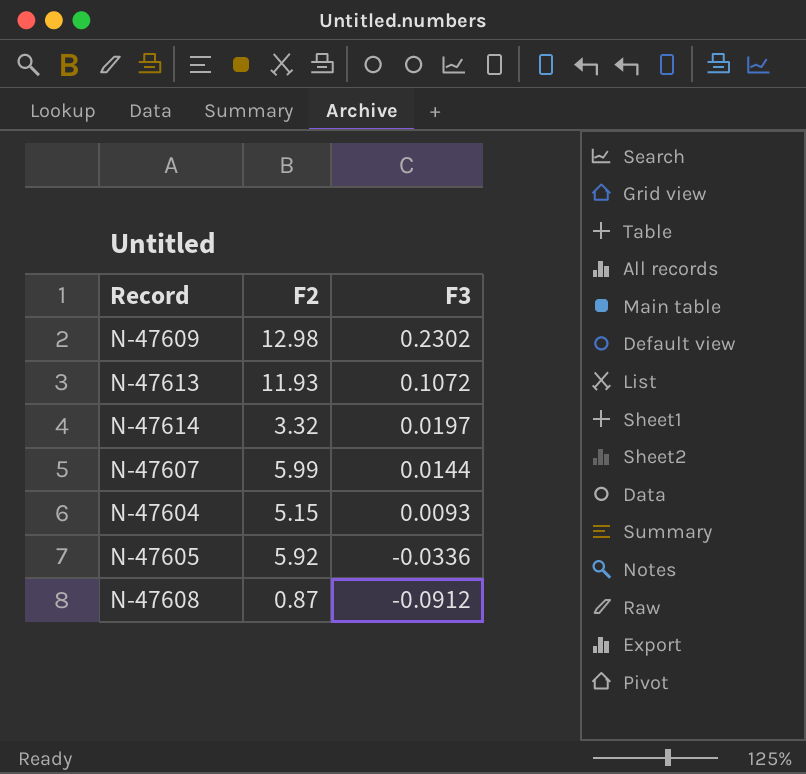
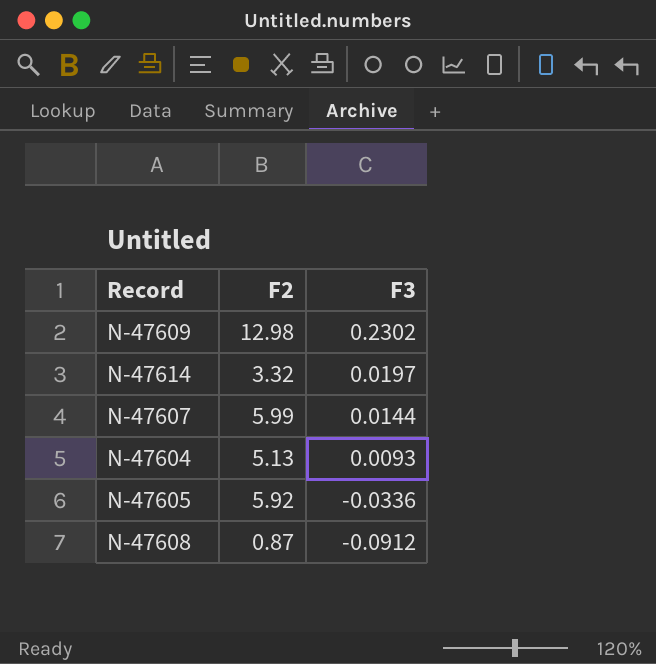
row N-47613: 11.93 | 0.1072 -> none
N-47604 | F2: 5.15 -> 5.13

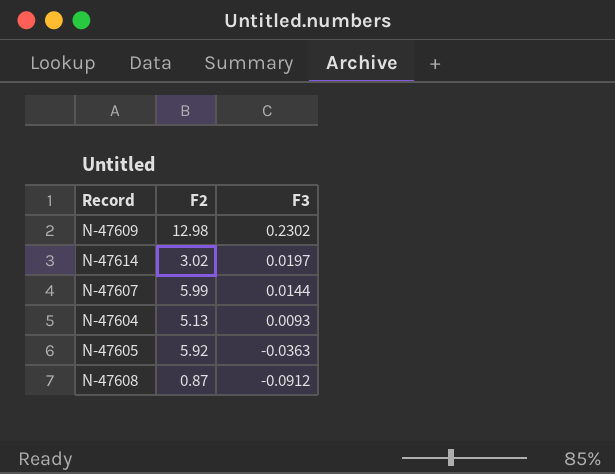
N-47614 | F2: 3.32 -> 3.02
N-47605 | F3: -0.0336 -> -0.0363

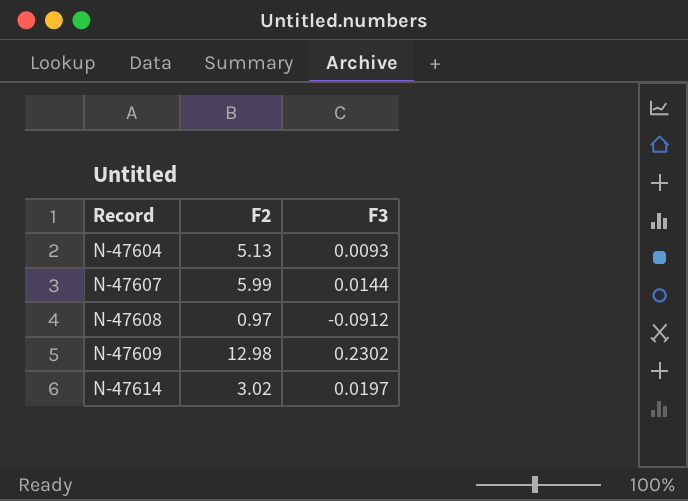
row order: F3 descending -> Record ascending
row N-47605: 5.92 | -0.0363 -> none
N-47608 | F2: 0.87 -> 0.97

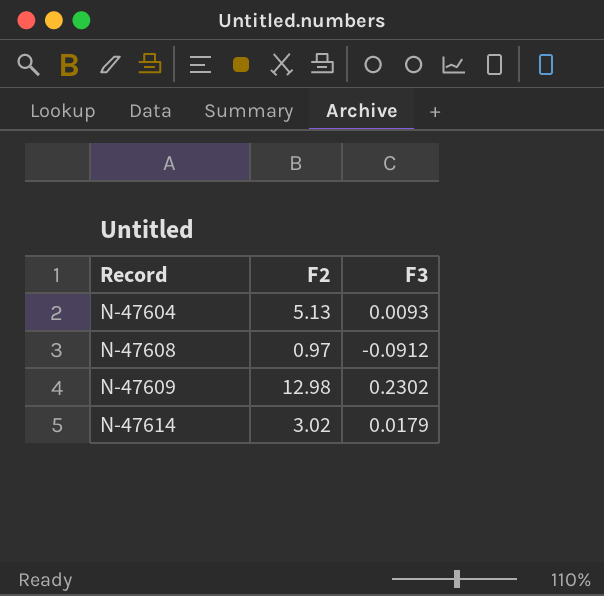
row N-47607: 5.99 | 0.0144 -> none
N-47614 | F3: 0.0197 -> 0.0179

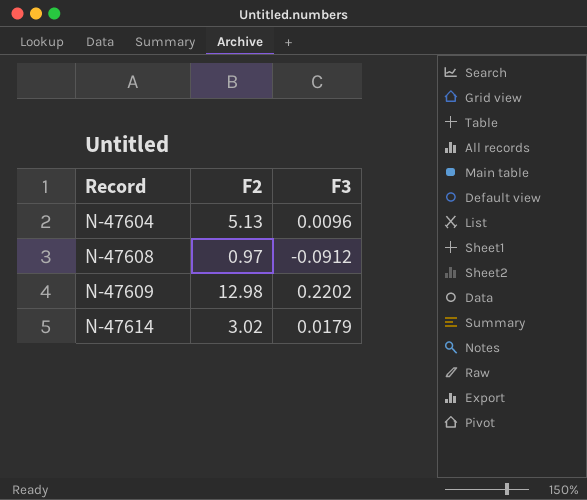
N-47604 | F3: 0.0093 -> 0.0096
N-47609 | F3: 0.2302 -> 0.2202

